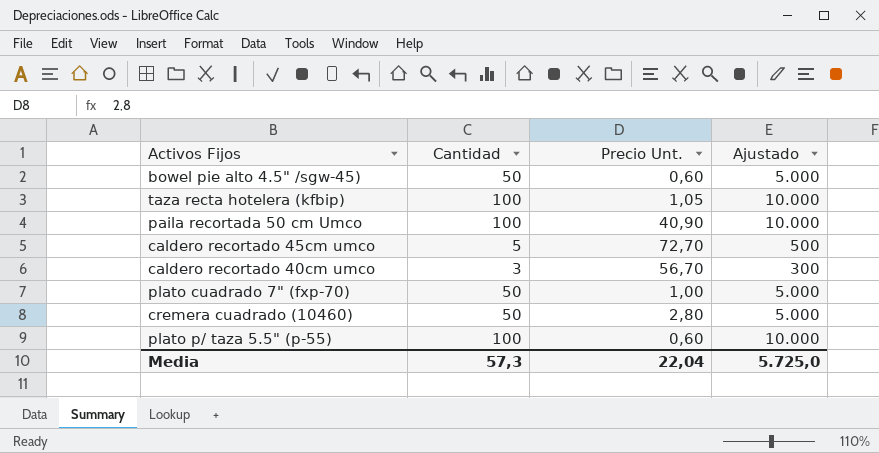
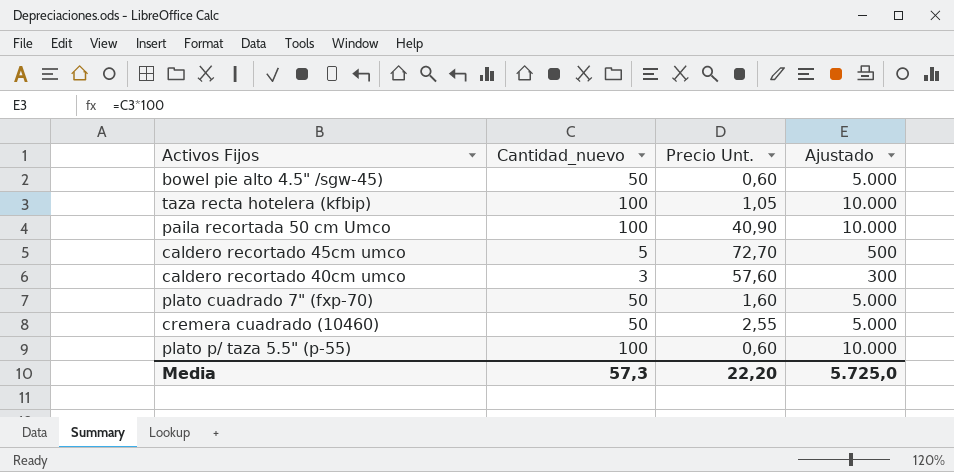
column name: Cantidad -> Cantidad_nuevo
caldero recortado 40cm umco | Precio Unt.: 56,70 -> 57,60
plato cuadrado 7" (fxp-70) | Precio Unt.: 1,00 -> 1,60
cremera cuadrado (10460) | Precio Unt.: 2,80 -> 2,55
Media | Precio Unt.: 22,04 -> 22,20

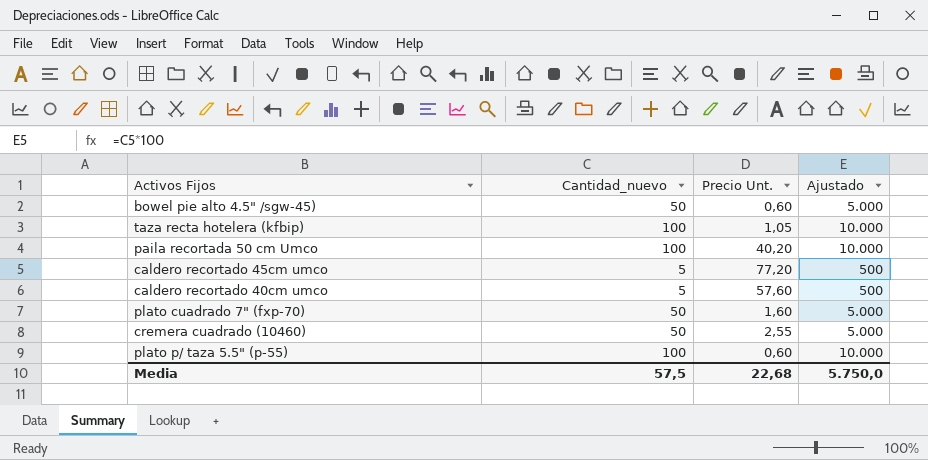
paila recortada 50 cm Umco | Precio Unt.: 40,90 -> 40,20
caldero recortado 45cm umco | Precio Unt.: 72,70 -> 77,20
caldero recortado 40cm umco | Cantidad_nuevo: 3 -> 5
caldero recortado 40cm umco | Ajustado: 300 -> 500
Media | Cantidad_nuevo: 57,3 -> 57,5
Media | Precio Unt.: 22,20 -> 22,68
Media | Ajustado: 5.725,0 -> 5.750,0

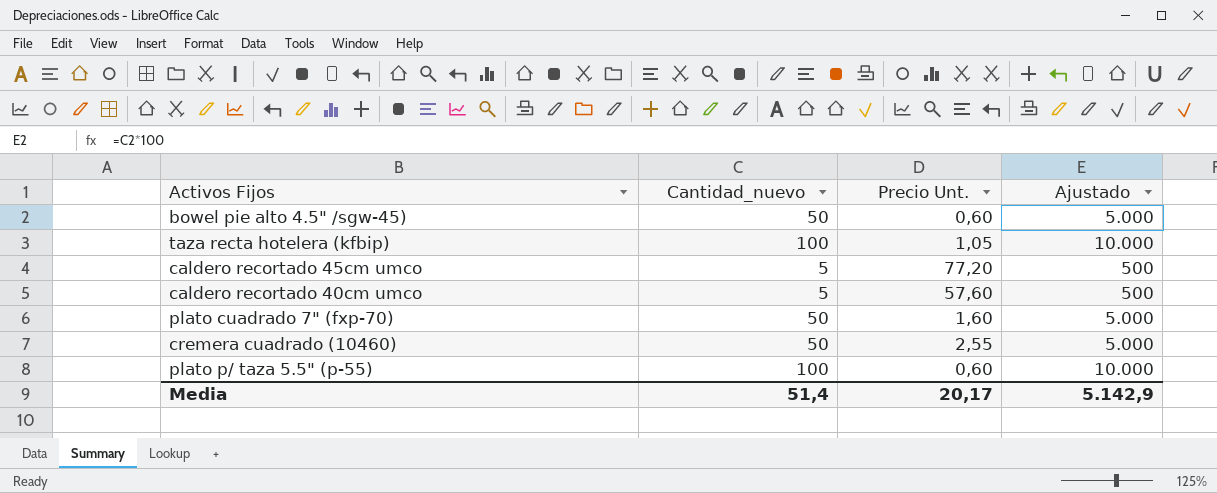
row paila recortada 50 cm Umco: 100 | 40,20 | 10.000 -> none
Media | Cantidad_nuevo: 57,5 -> 51,4
Media | Precio Unt.: 22,68 -> 20,17
Media | Ajustado: 5.750,0 -> 5.142,9

